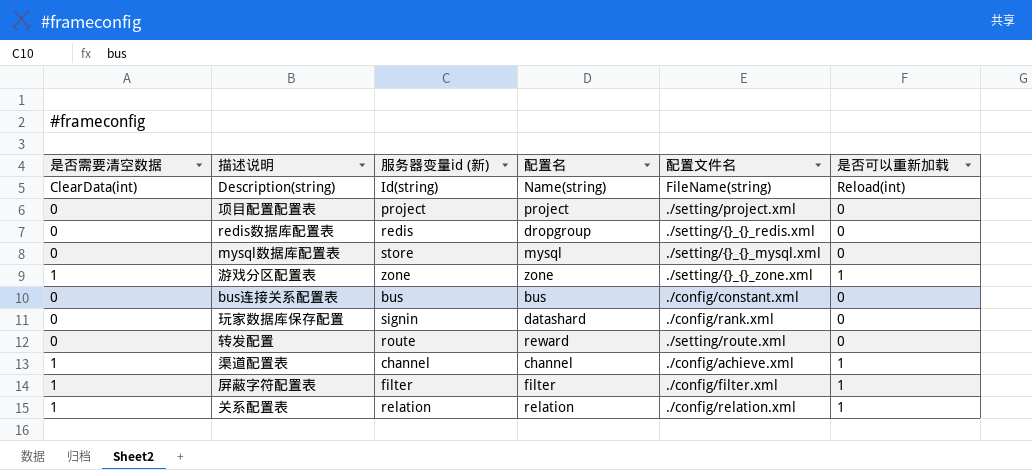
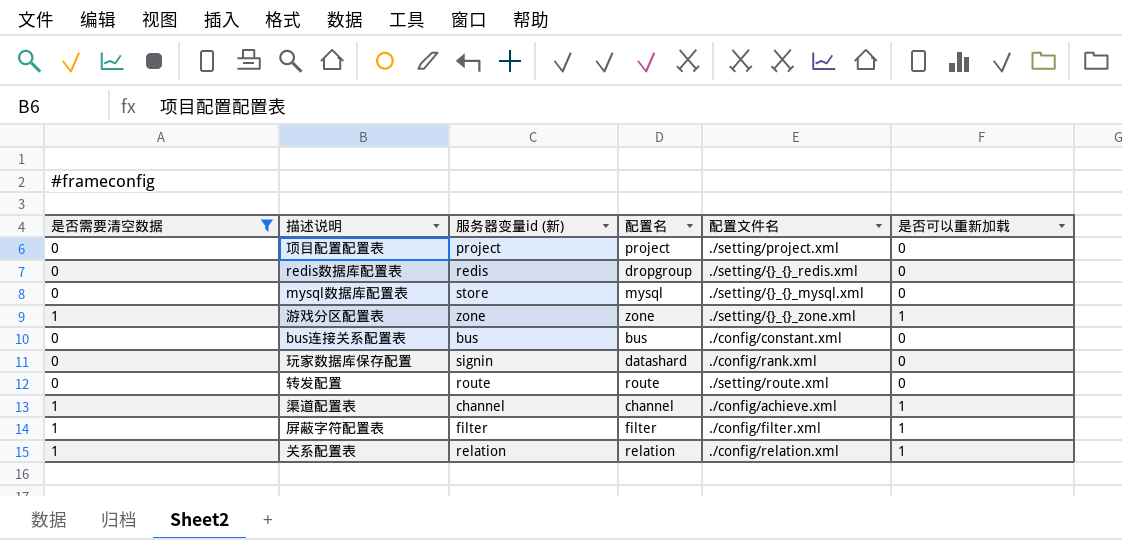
filter: none -> 是否需要清空数据 != ClearData(int)
转发配置 | 配置名: reward -> route

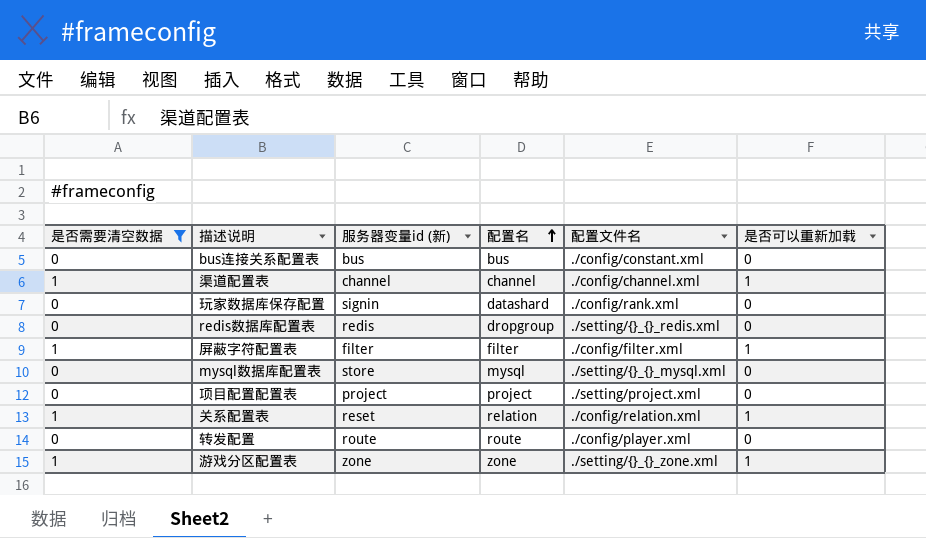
row order: none -> 配置名 ascending
渠道配置表 | 配置文件名: ./config/achieve.xml -> ./config/channel.xml
关系配置表 | 服务器变量id (新): relation -> reset
转发配置 | 配置文件名: ./setting/route.xml -> ./config/player.xml

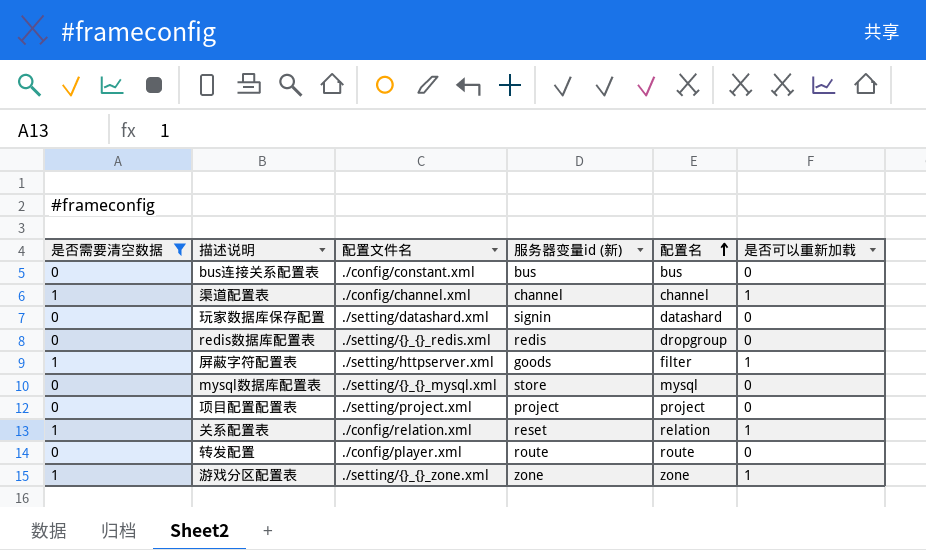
column 配置文件名 | position: 5 -> 3
玩家数据库保存配置 | 配置文件名: ./config/rank.xml -> ./setting/datashard.xml
屏蔽字符配置表 | 配置文件名: ./config/filter.xml -> ./setting/httpserver.xml
屏蔽字符配置表 | 服务器变量id (新): filter -> goods

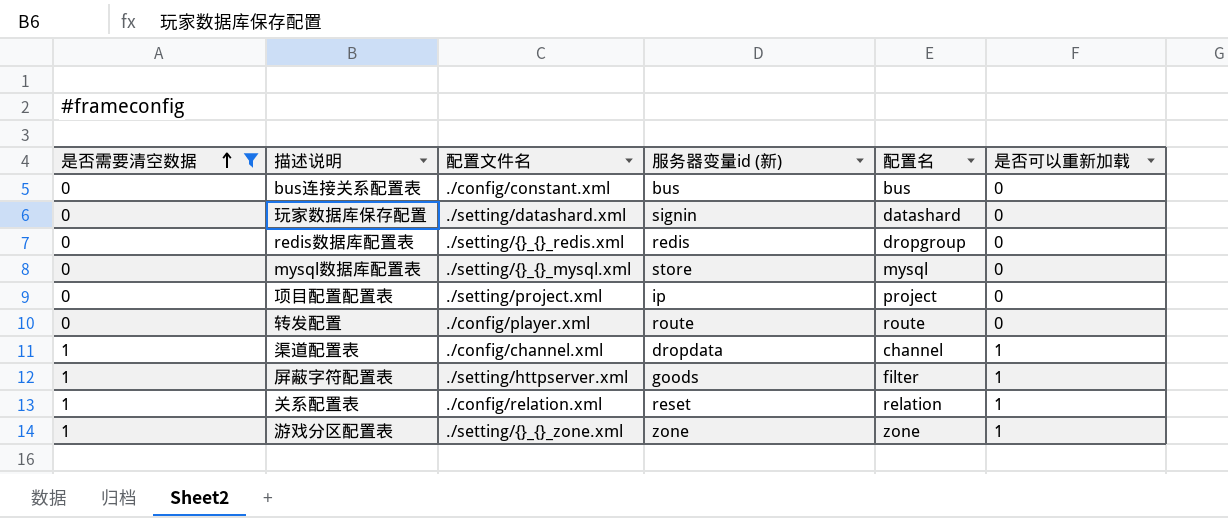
row order: 配置名 ascending -> 是否需要清空数据 ascending
项目配置配置表 | 服务器变量id (新): project -> ip
渠道配置表 | 服务器变量id (新): channel -> dropdata

